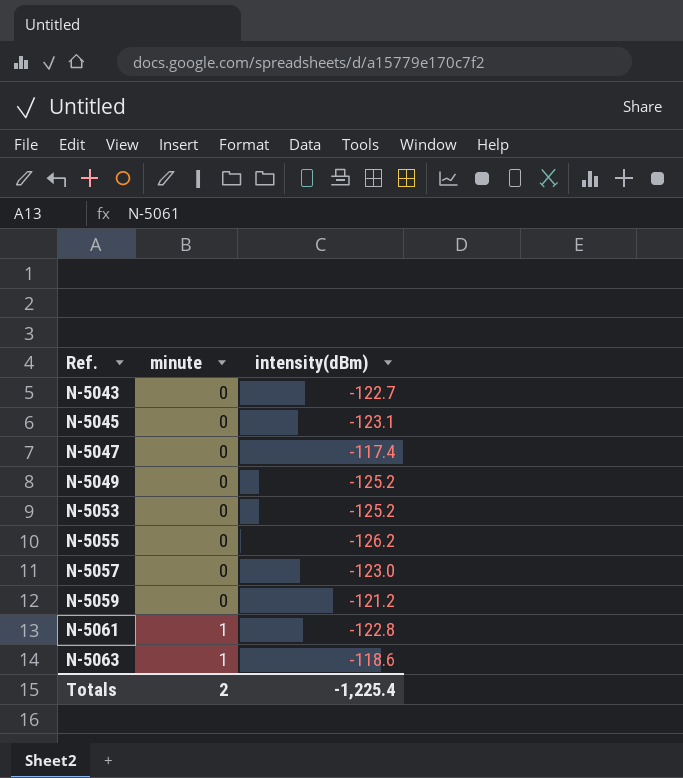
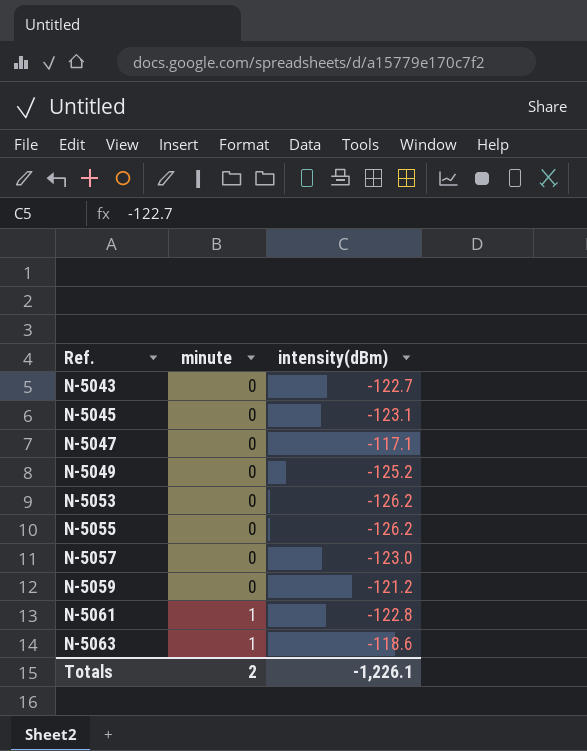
N-5047 | intensity(dBm): -117.4 -> -117.1
N-5053 | intensity(dBm): -125.2 -> -126.2
Totals | intensity(dBm): -1,225.4 -> -1,226.1

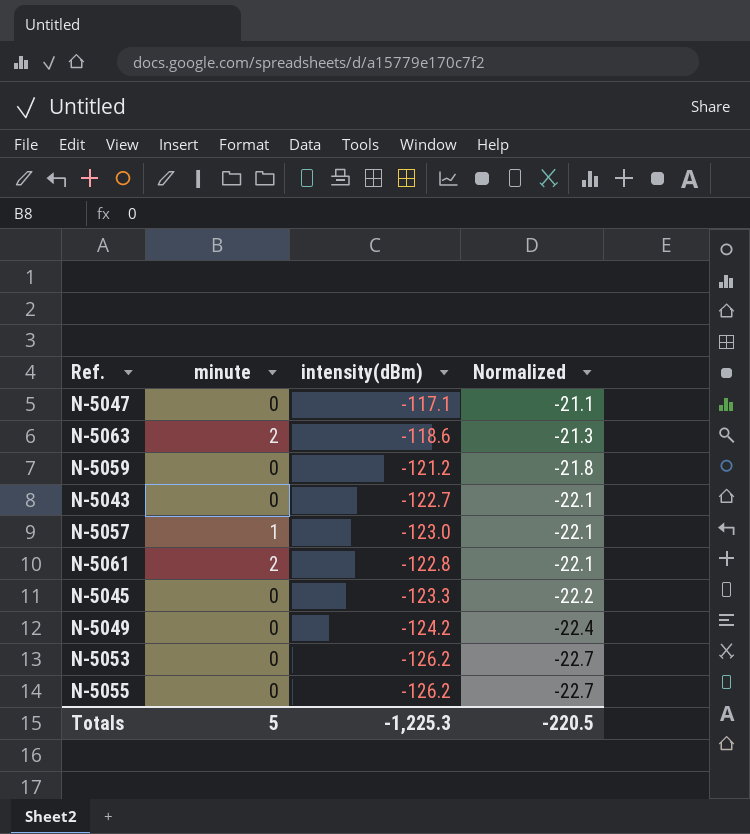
row order: Ref. ascending -> Normalized descending
column Normalized | formula: none -> [intensity(dBm)] * 0.18
N-5063 | minute: 1 -> 2
N-5057 | minute: 0 -> 1
N-5061 | minute: 1 -> 2
N-5045 | intensity(dBm): -123.1 -> -123.3
N-5049 | intensity(dBm): -125.2 -> -124.2
Totals | minute: 2 -> 5
Totals | intensity(dBm): -1,226.1 -> -1,225.3

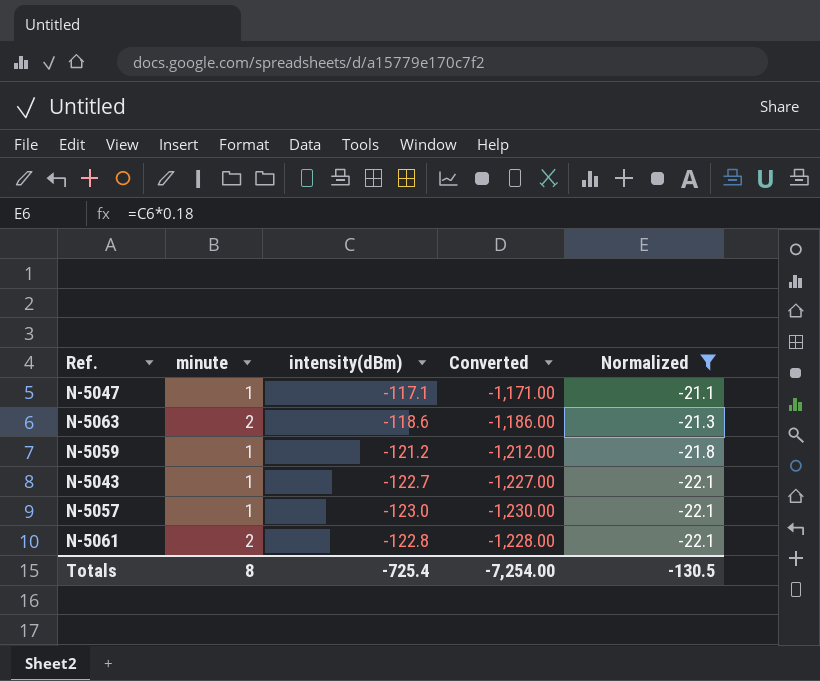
filter: none -> Normalized >= -22.1
column Converted | formula: none -> [intensity(dBm)] * 10
N-5047 | minute: 0 -> 1
N-5059 | minute: 0 -> 1
N-5043 | minute: 0 -> 1
Totals | minute: 5 -> 8
Totals | intensity(dBm): -1,225.3 -> -725.4
Totals | Normalized: -220.5 -> -130.5

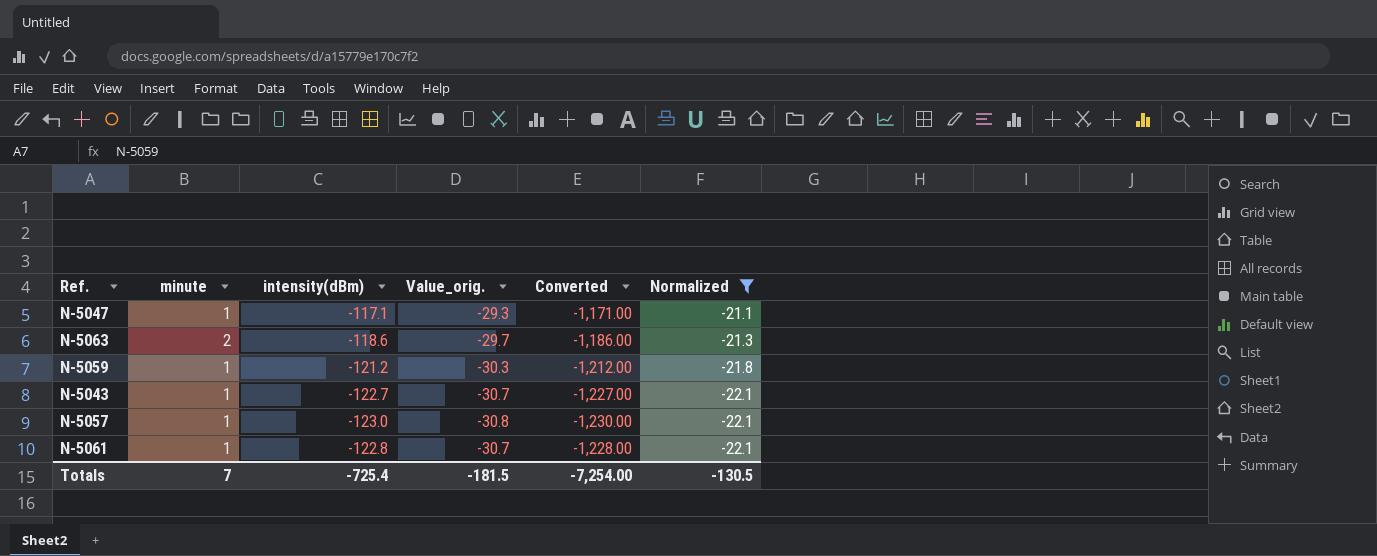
column Value_orig. | formula: none -> [intensity(dBm)] * 0.25
N-5061 | minute: 2 -> 1
Totals | minute: 8 -> 7

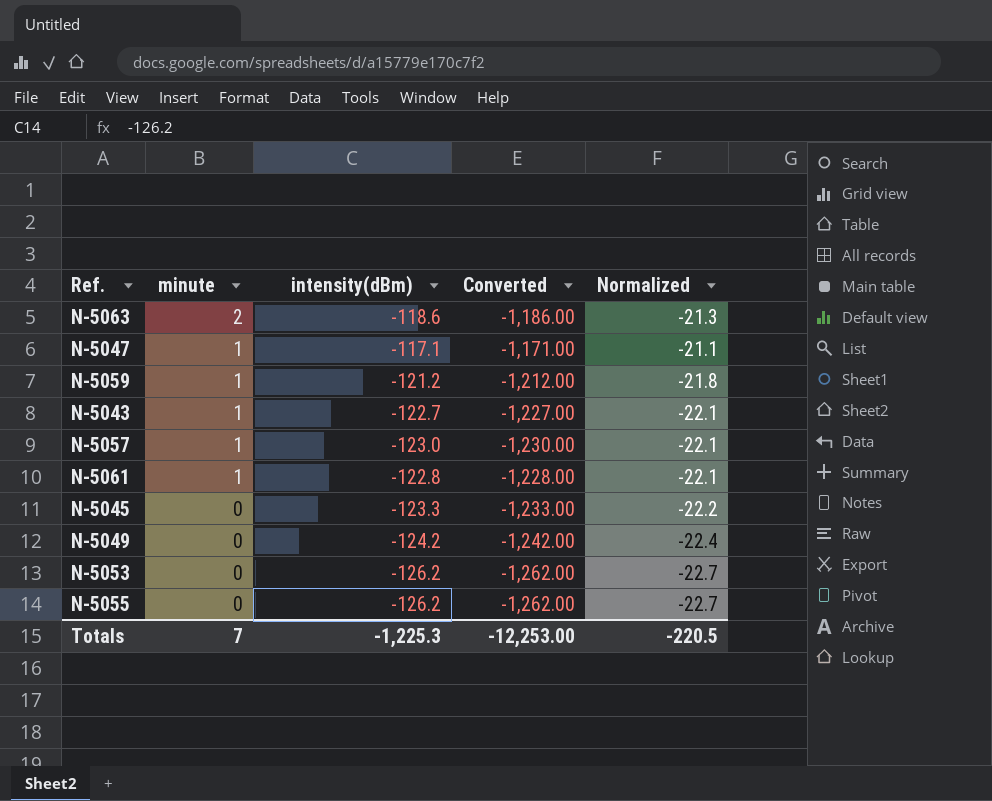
filter: Normalized >= -22.1 -> none
row order: Normalized descending -> minute descending
column Value_orig. | formula: [intensity(dBm)] * 0.25 -> none
Totals | intensity(dBm): -725.4 -> -1,225.3
Totals | Converted: -7,254.00 -> -12,253.00
Totals | Normalized: -130.5 -> -220.5

